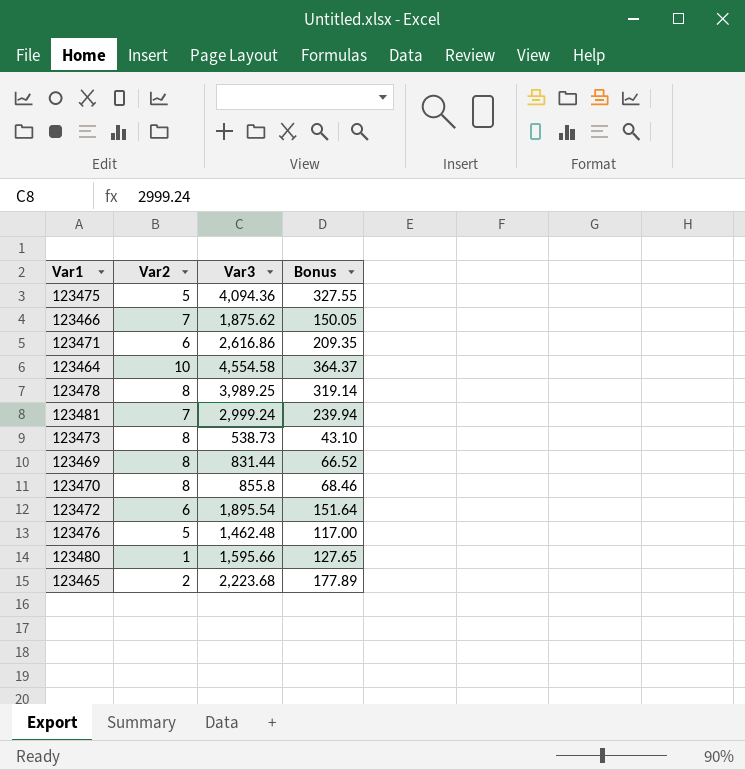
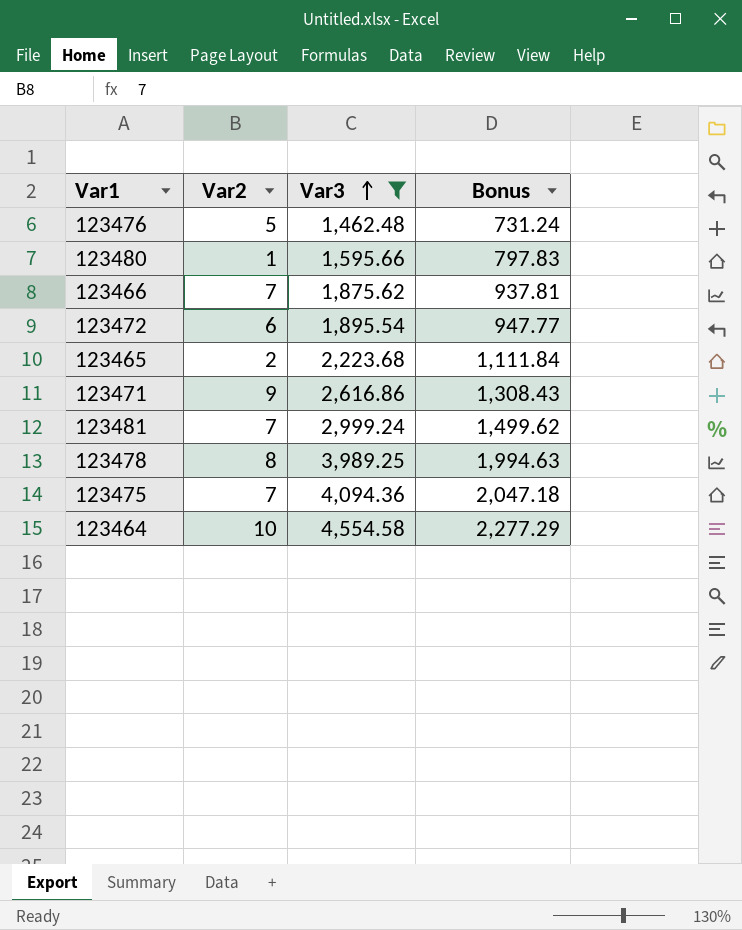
filter: none -> Var3 >= 1,462.48
row order: none -> Var3 ascending
column Bonus | formula: [Var3] * 0.08 -> [Var3] * 0.5
123471 | Var2: 6 -> 9
123475 | Var2: 5 -> 7

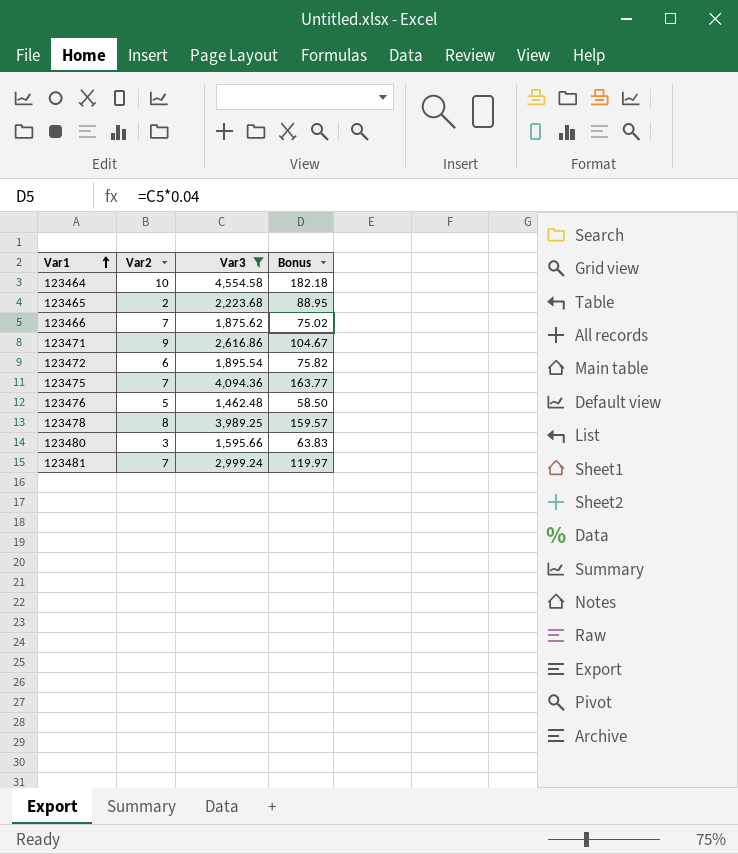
row order: Var3 ascending -> Var1 ascending
column Bonus | formula: [Var3] * 0.5 -> [Var3] * 0.04
123480 | Var2: 1 -> 3

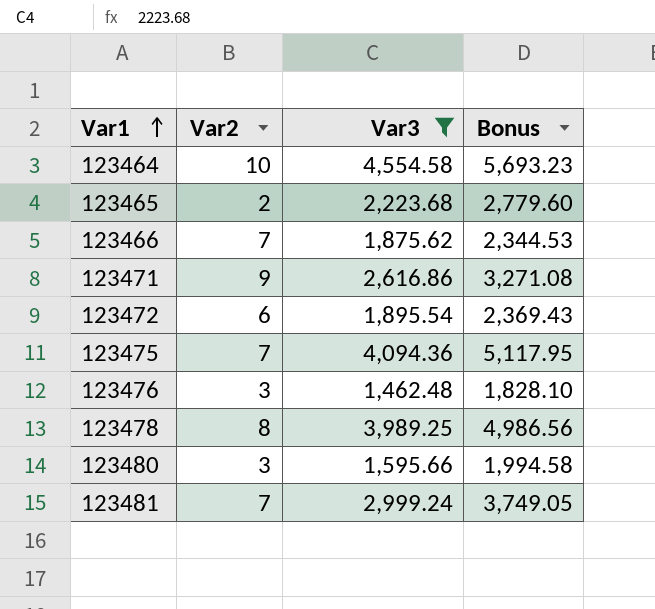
column Bonus | formula: [Var3] * 0.04 -> [Var3] * 1.25
123476 | Var2: 5 -> 3

